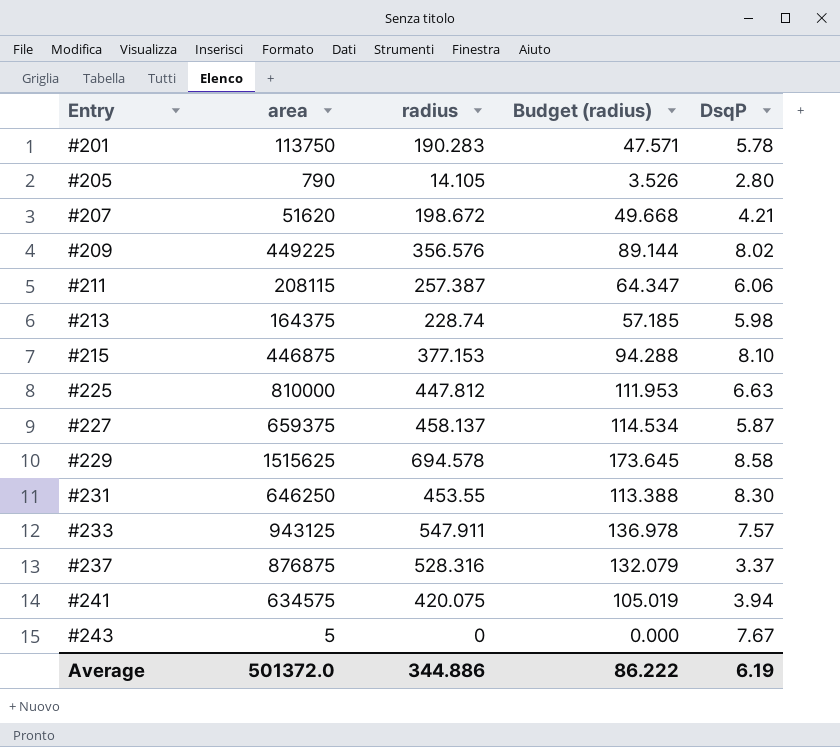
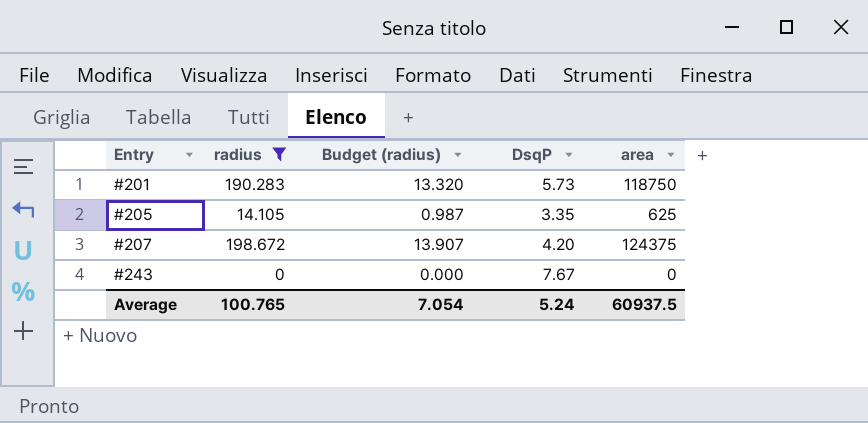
filter: none -> radius <= 198.672
column Budget (radius) | formula: [radius] * 0.25 -> [radius] * 0.07
column area | position: 2 -> 5
#201 | DsqP: 5.78 -> 5.73
#201 | area: 113750 -> 118750
#205 | DsqP: 2.80 -> 3.35
#205 | area: 790 -> 625
#207 | DsqP: 4.21 -> 4.20
#207 | area: 51620 -> 124375
#243 | area: 5 -> 0
Average | radius: 344.886 -> 100.765
Average | Budget (radius): 86.222 -> 7.054
Average | DsqP: 6.19 -> 5.24
Average | area: 501372.0 -> 60937.5

